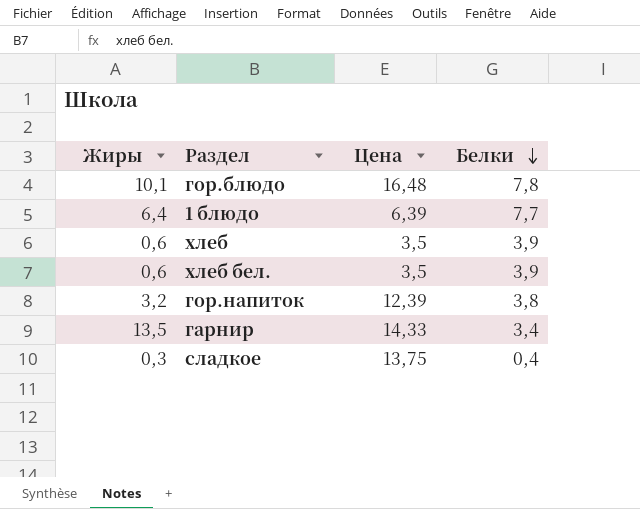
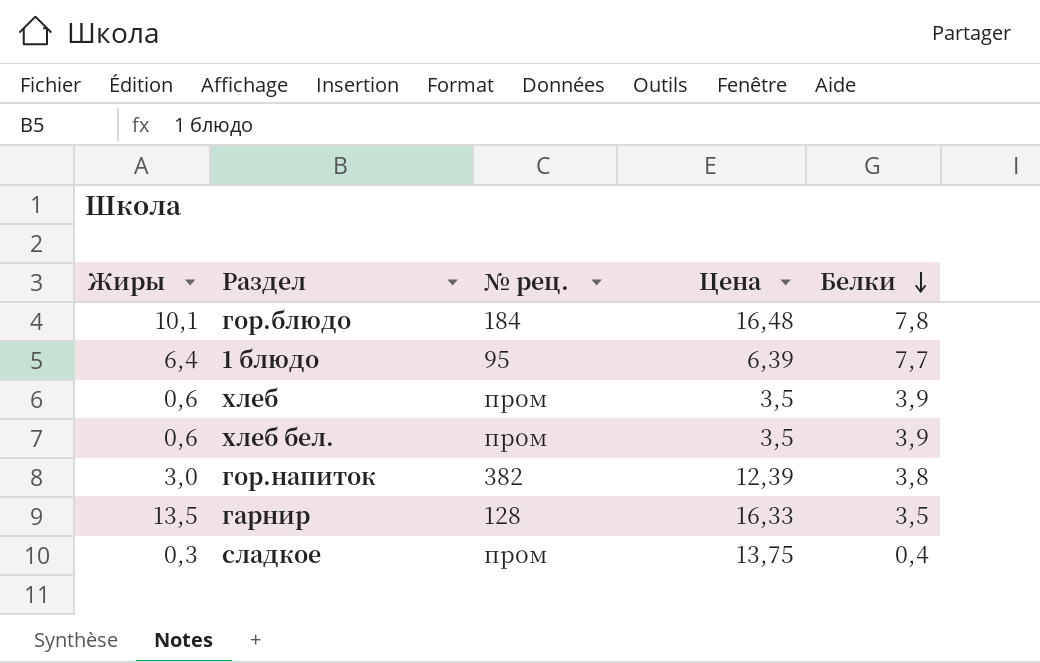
column № рец. | position: none -> 3
гор.напиток | Жиры: 3,2 -> 3,0
гарнир | Цена: 14,33 -> 16,33
гарнир | Белки: 3,4 -> 3,5

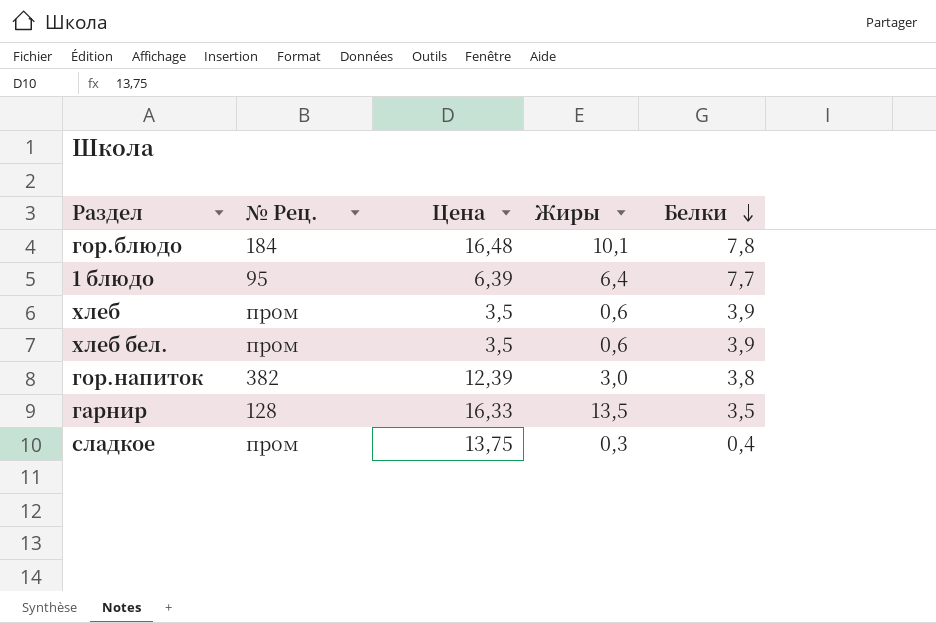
column name: № рец. -> № Рец.
column Жиры | position: 1 -> 4

